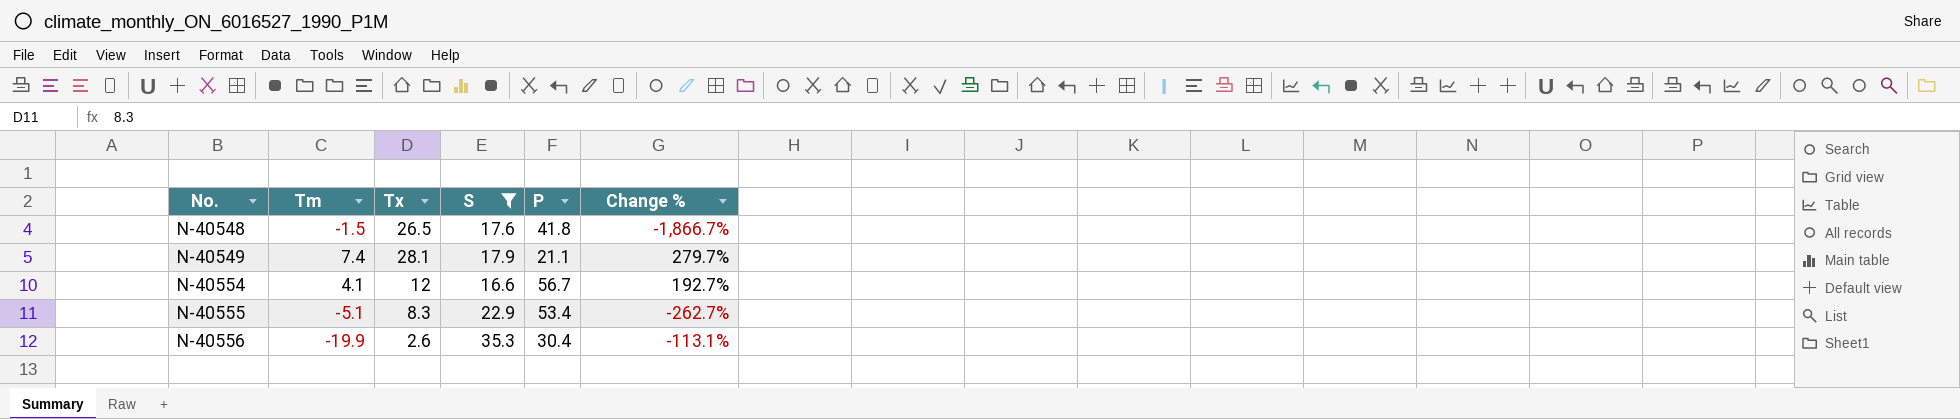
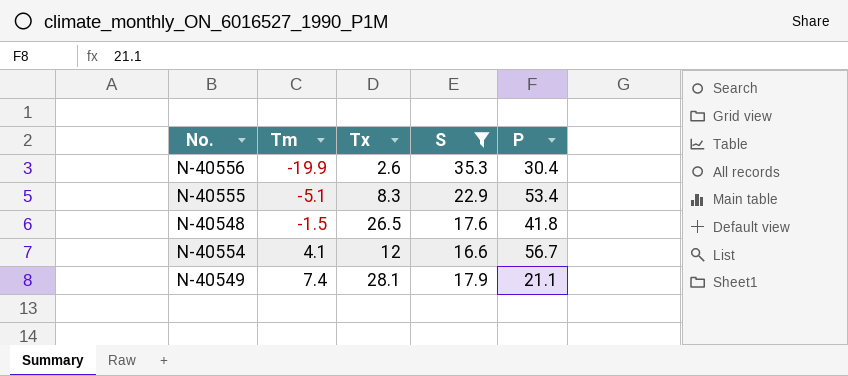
row order: No. ascending -> Tm ascending
column Change % | formula: ([Tx] - [Tm]) / [Tm] -> none

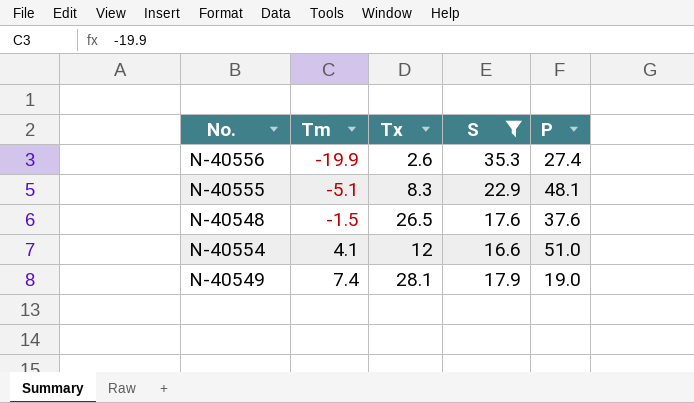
N-40556 | P: 30.4 -> 27.4
N-40555 | P: 53.4 -> 48.1
N-40548 | P: 41.8 -> 37.6
N-40554 | P: 56.7 -> 51.0
N-40549 | P: 21.1 -> 19.0

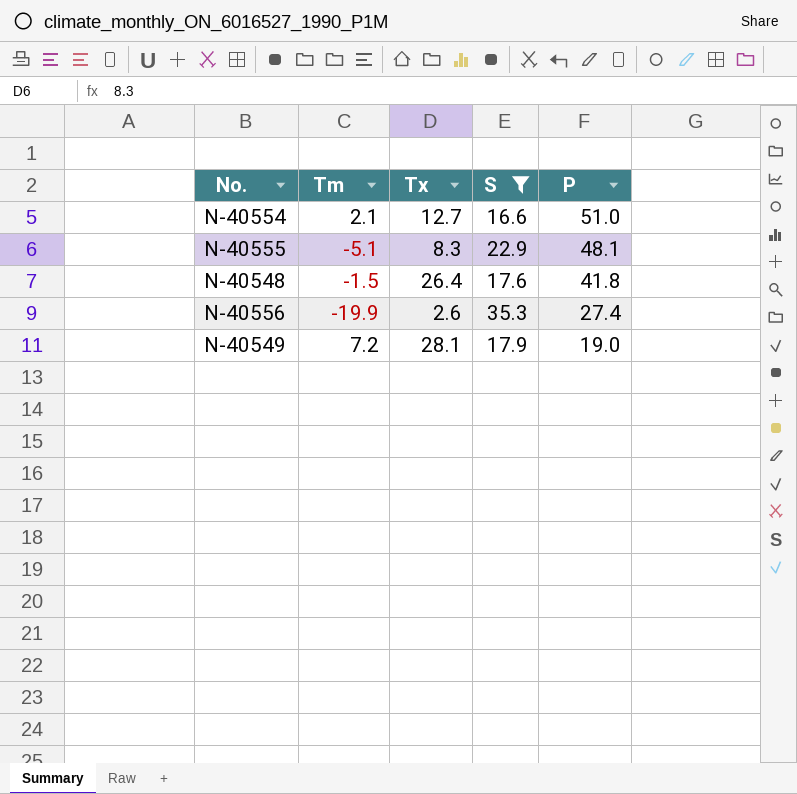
row order: Tm ascending -> P descending
N-40554 | Tm: 4.1 -> 2.1
N-40554 | Tx: 12 -> 12.7
N-40548 | Tx: 26.5 -> 26.4
N-40548 | P: 37.6 -> 41.8
N-40549 | Tm: 7.4 -> 7.2

